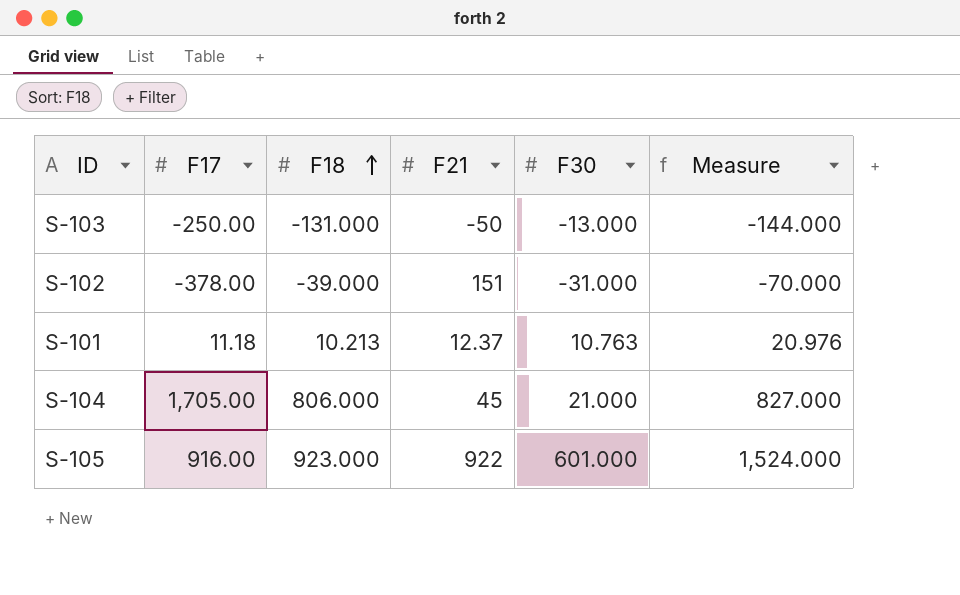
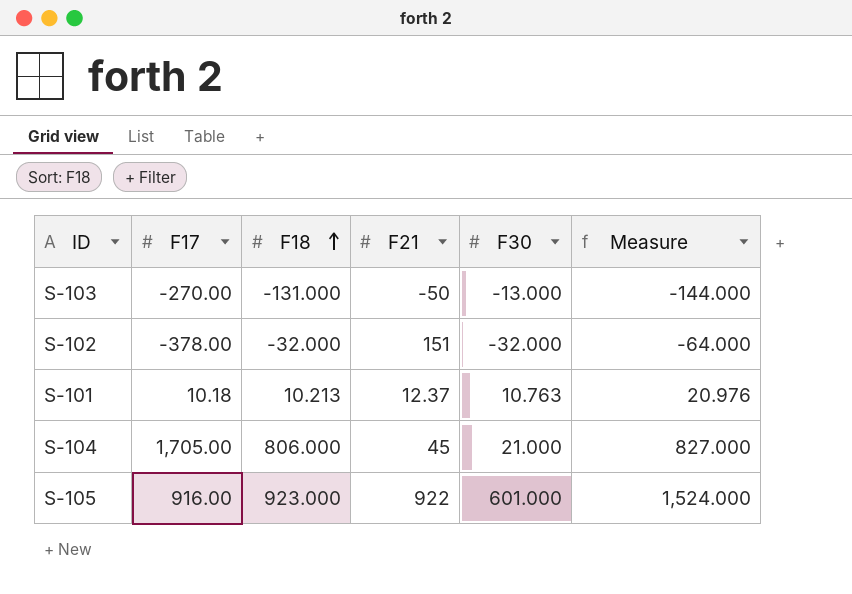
S-103 | F17: -250.00 -> -270.00
S-102 | F18: -39.000 -> -32.000
S-102 | F30: -31.000 -> -32.000
S-102 | Measure: -70.000 -> -64.000
S-101 | F17: 11.18 -> 10.18

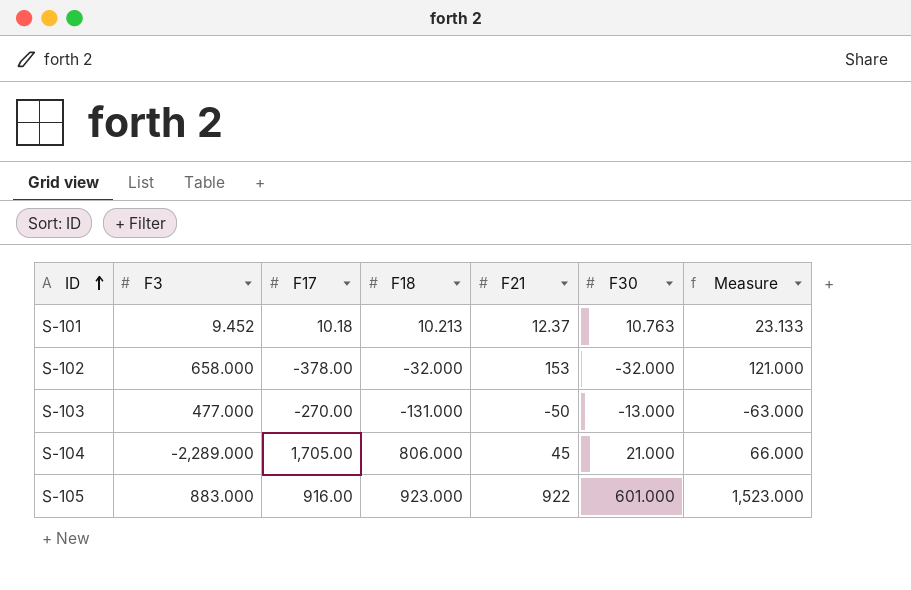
row order: F18 ascending -> ID ascending
column F3 | position: none -> 2
column Measure | formula: [F18] + [F30] -> [F21] + [F30]
S-102 | F21: 151 -> 153

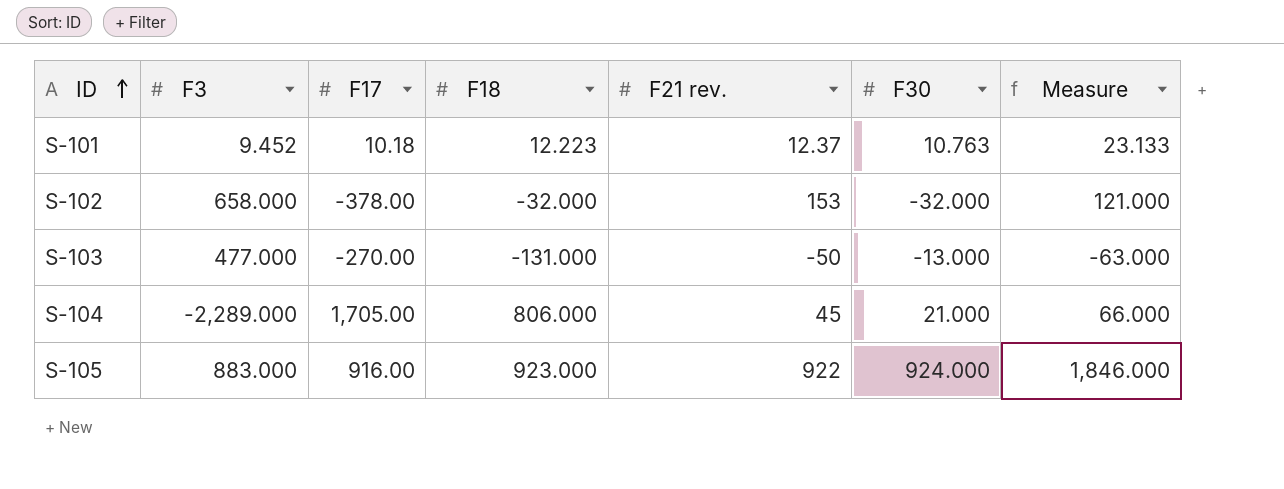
column name: F21 -> F21 rev.
S-101 | F18: 10.213 -> 12.223
S-105 | F30: 601.000 -> 924.000
S-105 | Measure: 1,523.000 -> 1,846.000

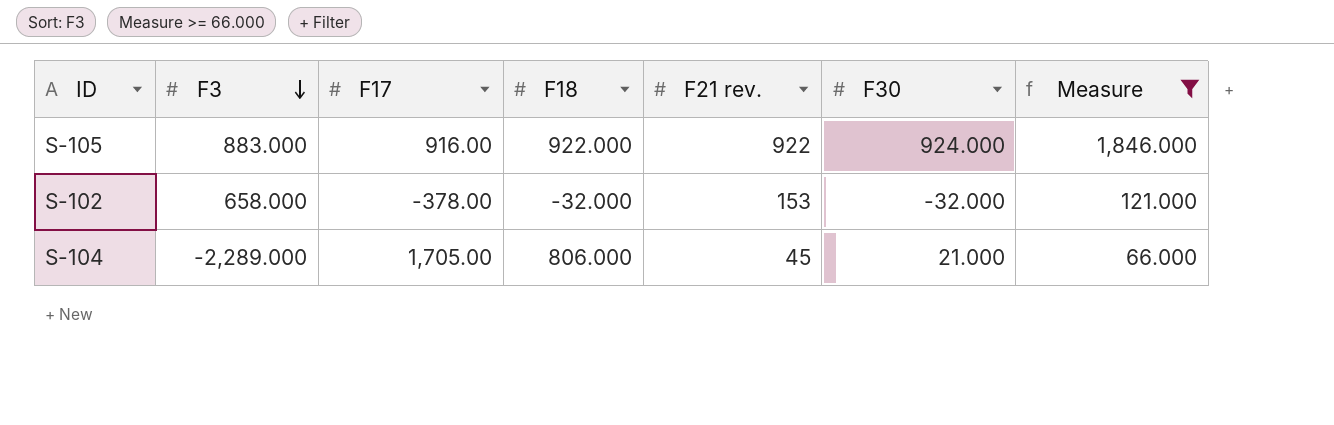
filter: none -> Measure >= 66.000
row order: ID ascending -> F3 descending
S-105 | F18: 923.000 -> 922.000

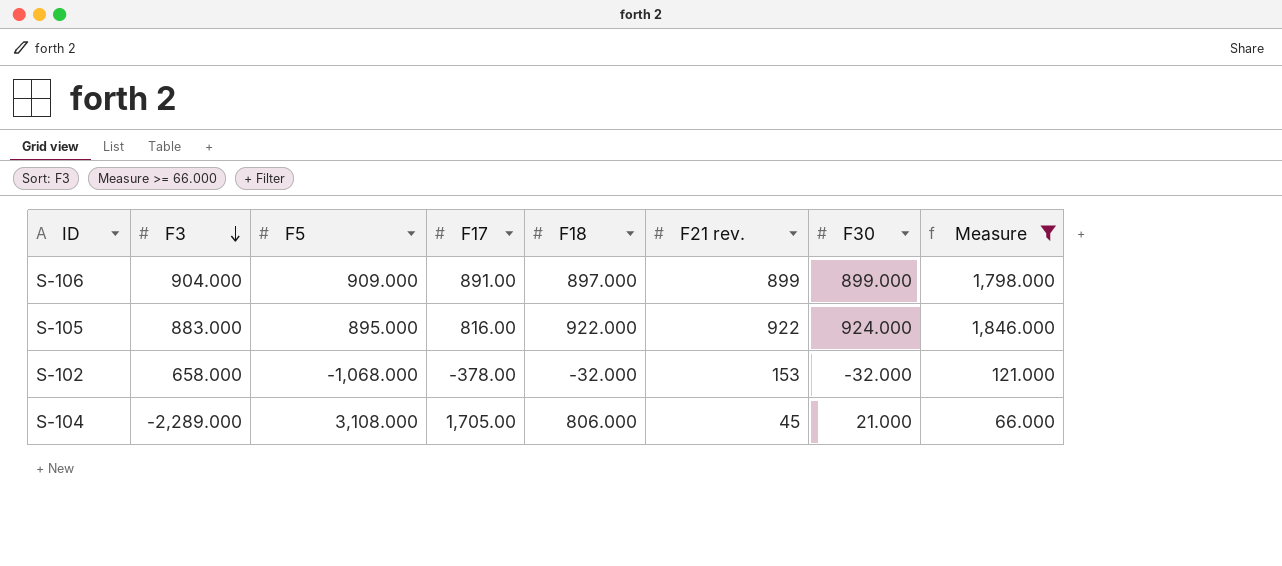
column F5 | position: none -> 3
row S-106: none -> 904.000 | 909.000 | 891.00 | 897.000 | 899 | 899.000 | 1,798.000
S-105 | F17: 916.00 -> 816.00

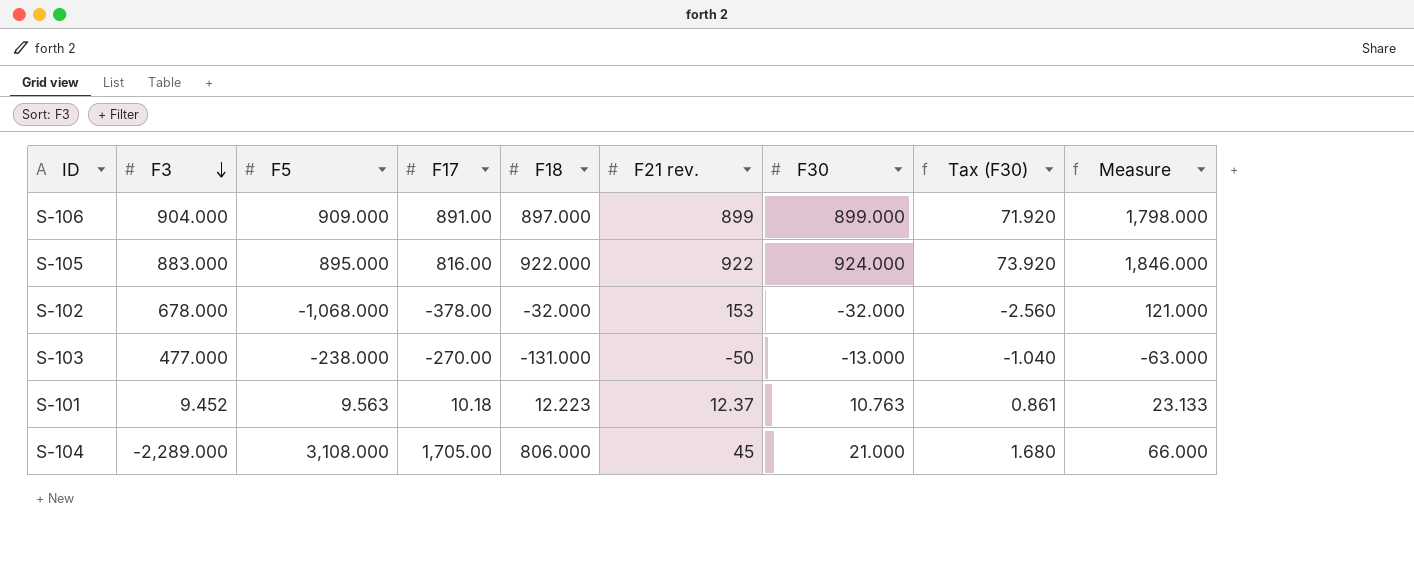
filter: Measure >= 66.000 -> none
column Tax (F30) | formula: none -> [F30] * 0.08
S-102 | F3: 658.000 -> 678.000

